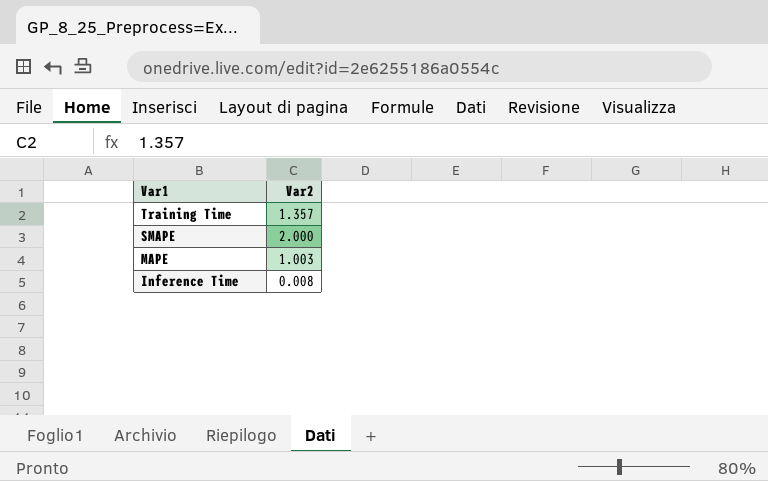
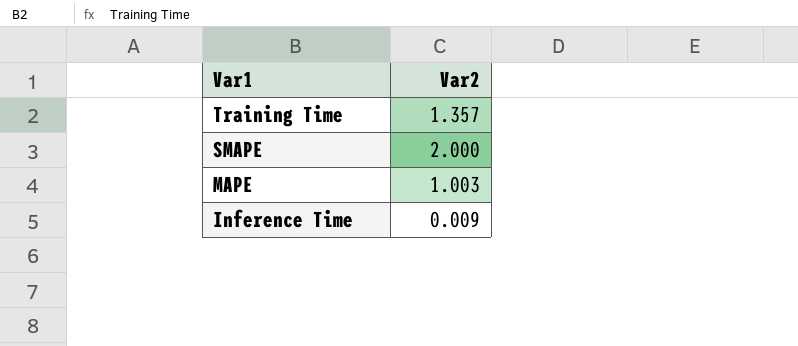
Inference Time | Var2: 0.008 -> 0.009

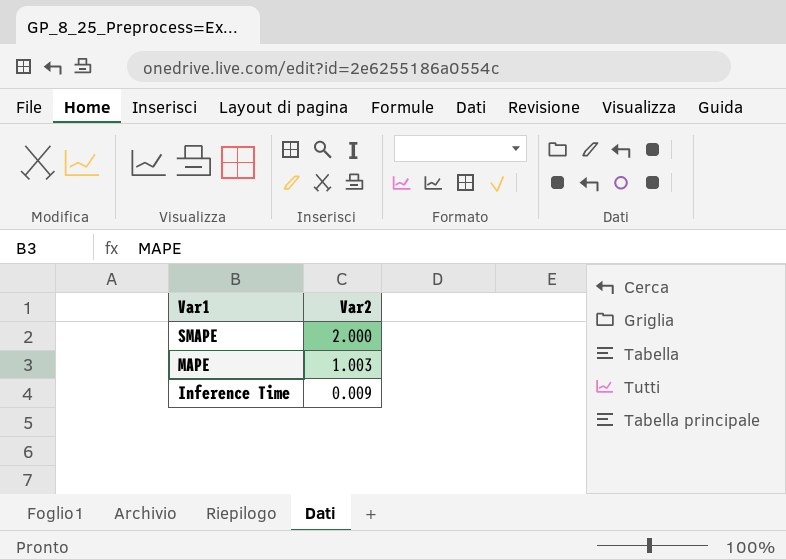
row Training Time: 1.357 -> none

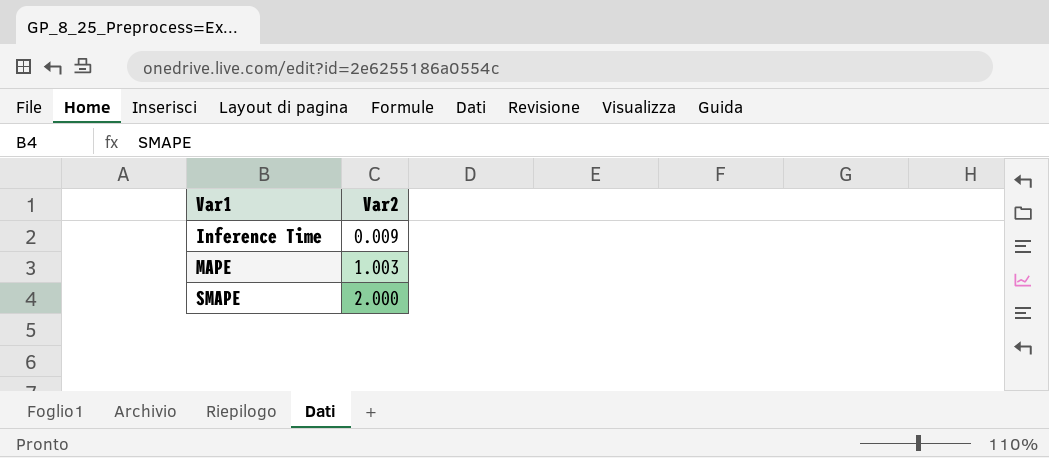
row order: Var1 descending -> Var1 ascending

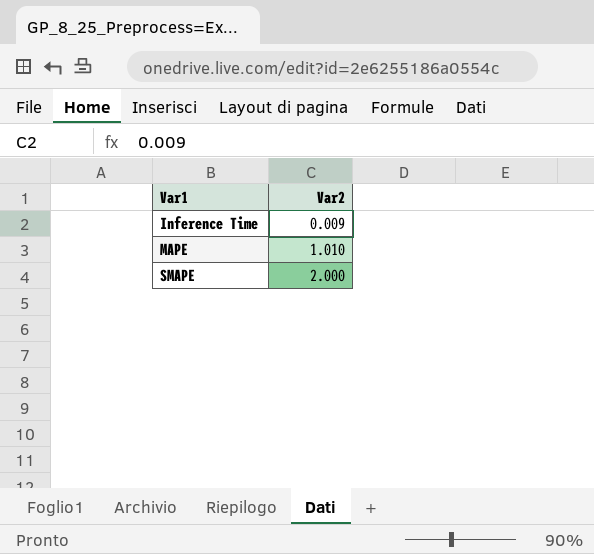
MAPE | Var2: 1.003 -> 1.010

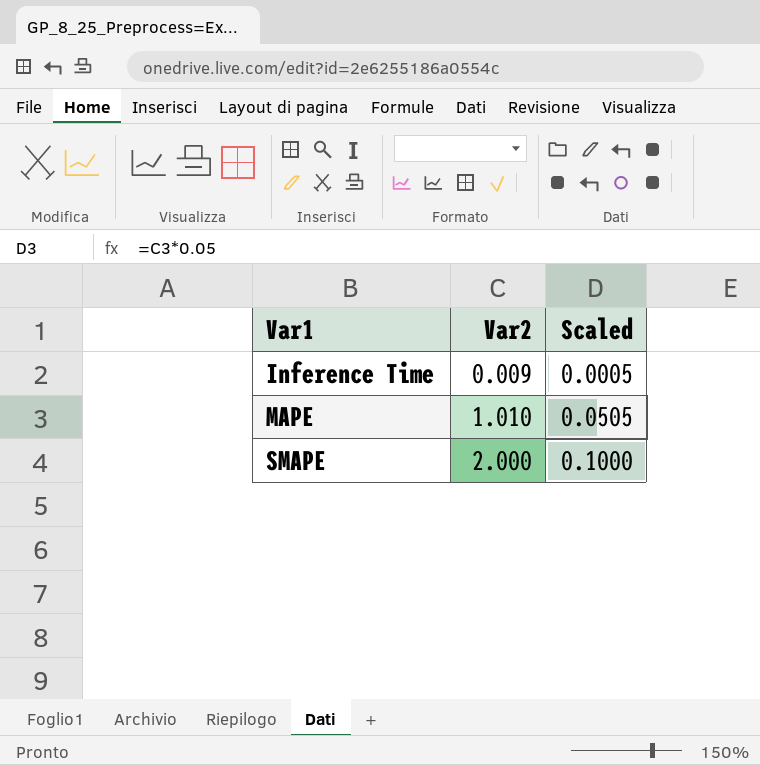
column Scaled | formula: none -> [Var2] * 0.05

